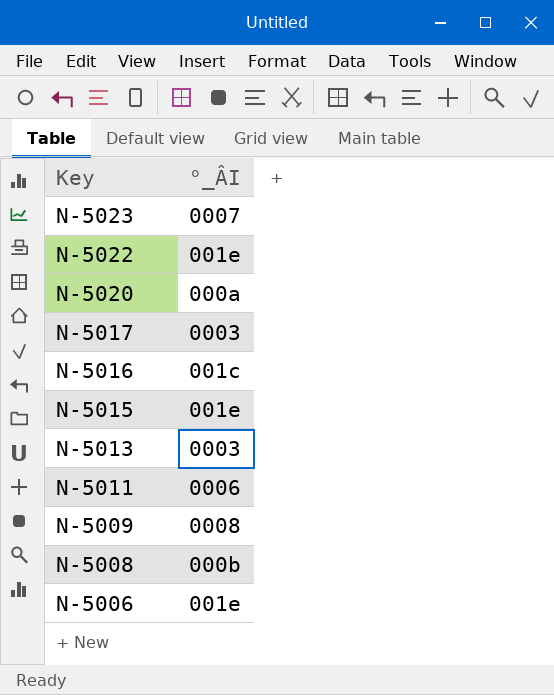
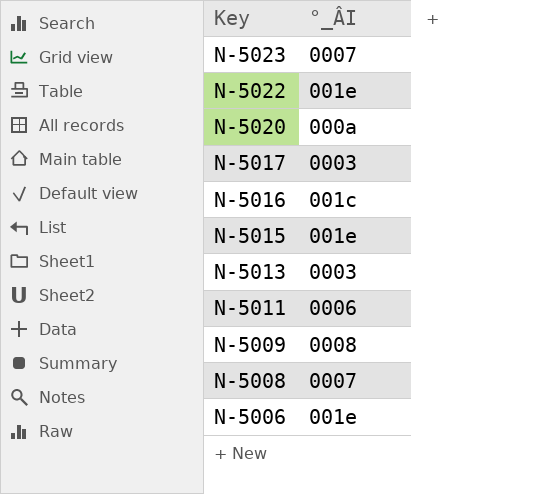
N-5008 | °_ÂI: 000b -> 0007

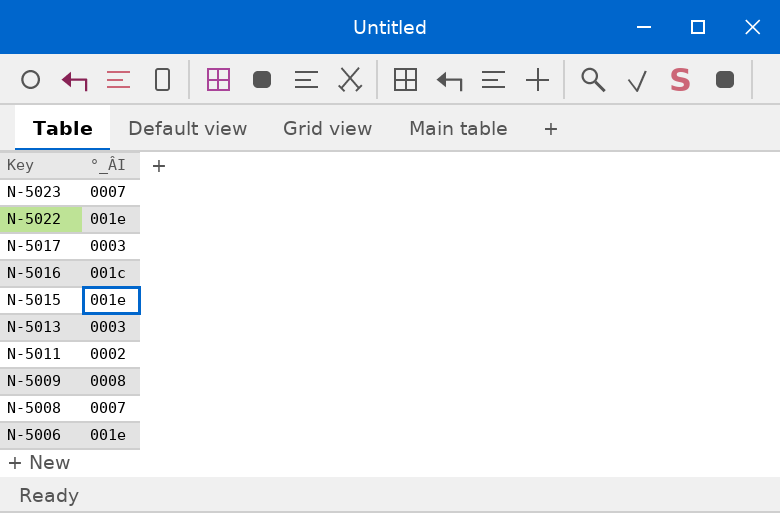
row N-5020: 000a -> none
N-5011 | °_ÂI: 0006 -> 0002

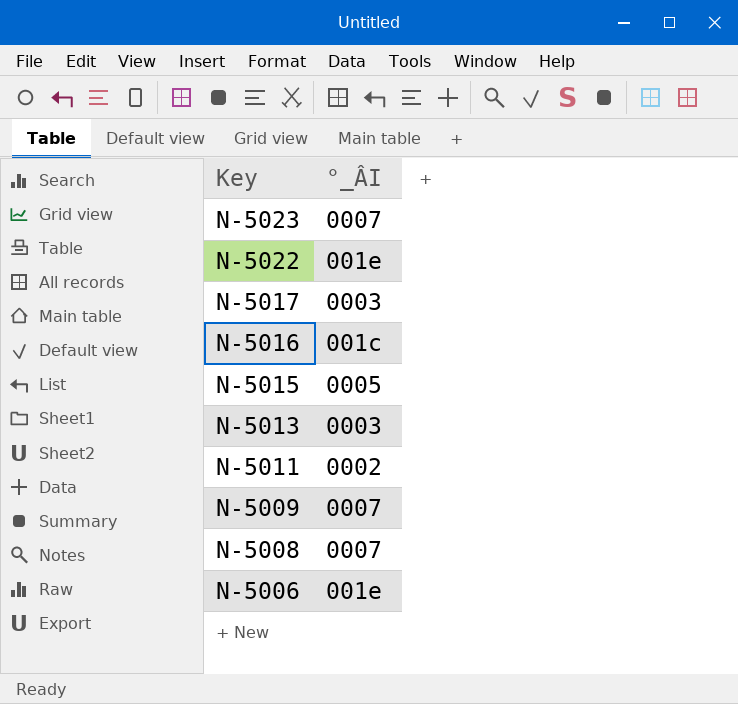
N-5015 | °_ÂI: 001e -> 0005
N-5009 | °_ÂI: 0008 -> 0007

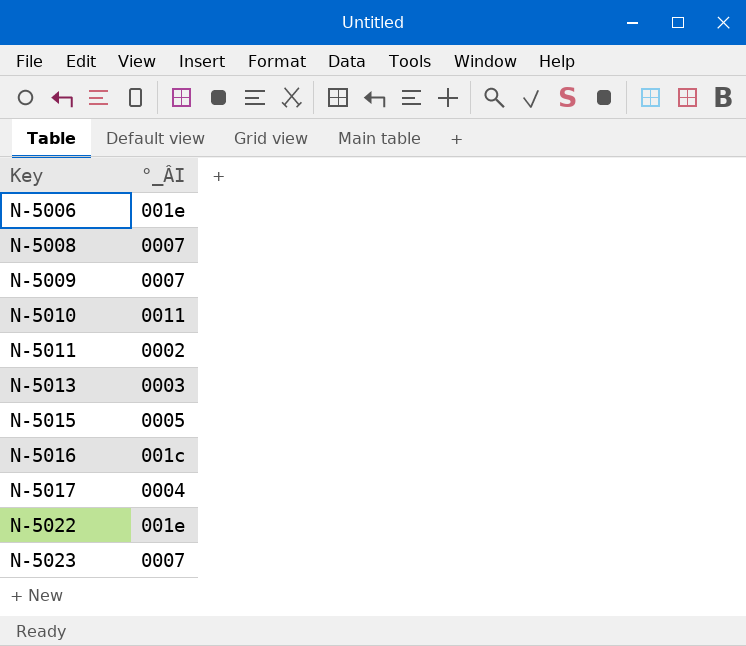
row order: Key descending -> Key ascending
row N-5010: none -> 0011
N-5017 | °_ÂI: 0003 -> 0004

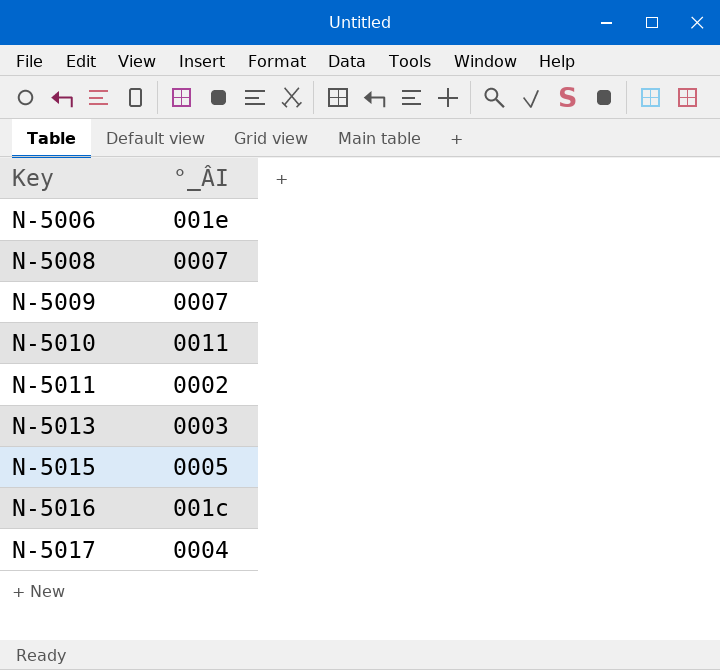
row N-5022: 001e -> none
row N-5023: 0007 -> none

